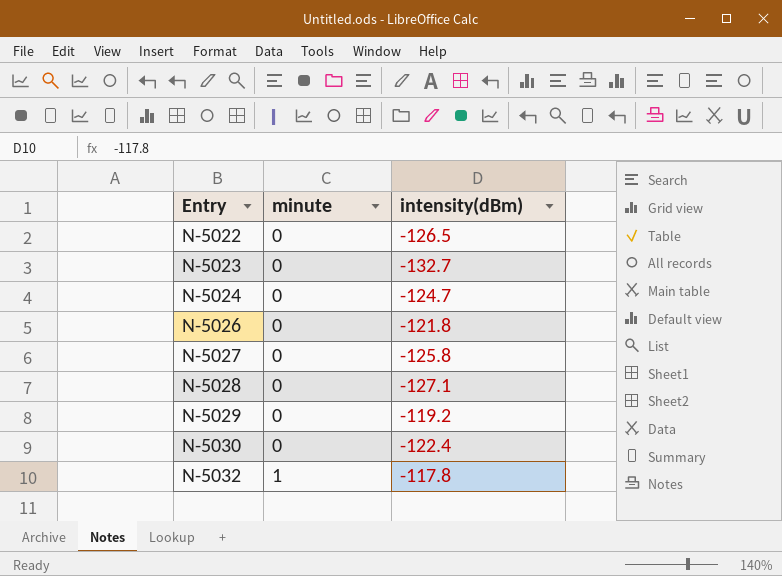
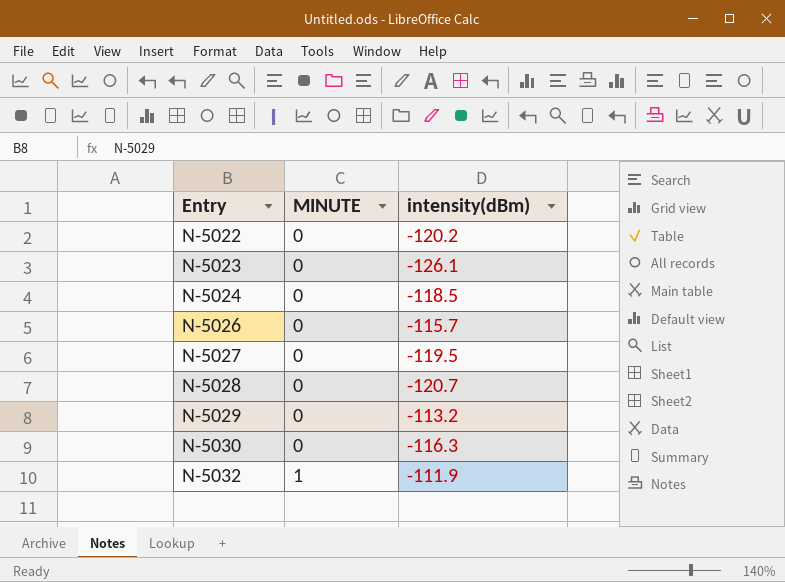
column name: minute -> MINUTE
N-5022 | intensity(dBm): -126.5 -> -120.2
N-5023 | intensity(dBm): -132.7 -> -126.1
N-5024 | intensity(dBm): -124.7 -> -118.5
N-5026 | intensity(dBm): -121.8 -> -115.7
N-5027 | intensity(dBm): -125.8 -> -119.5
N-5028 | intensity(dBm): -127.1 -> -120.7
N-5029 | intensity(dBm): -119.2 -> -113.2
N-5030 | intensity(dBm): -122.4 -> -116.3
N-5032 | intensity(dBm): -117.8 -> -111.9

